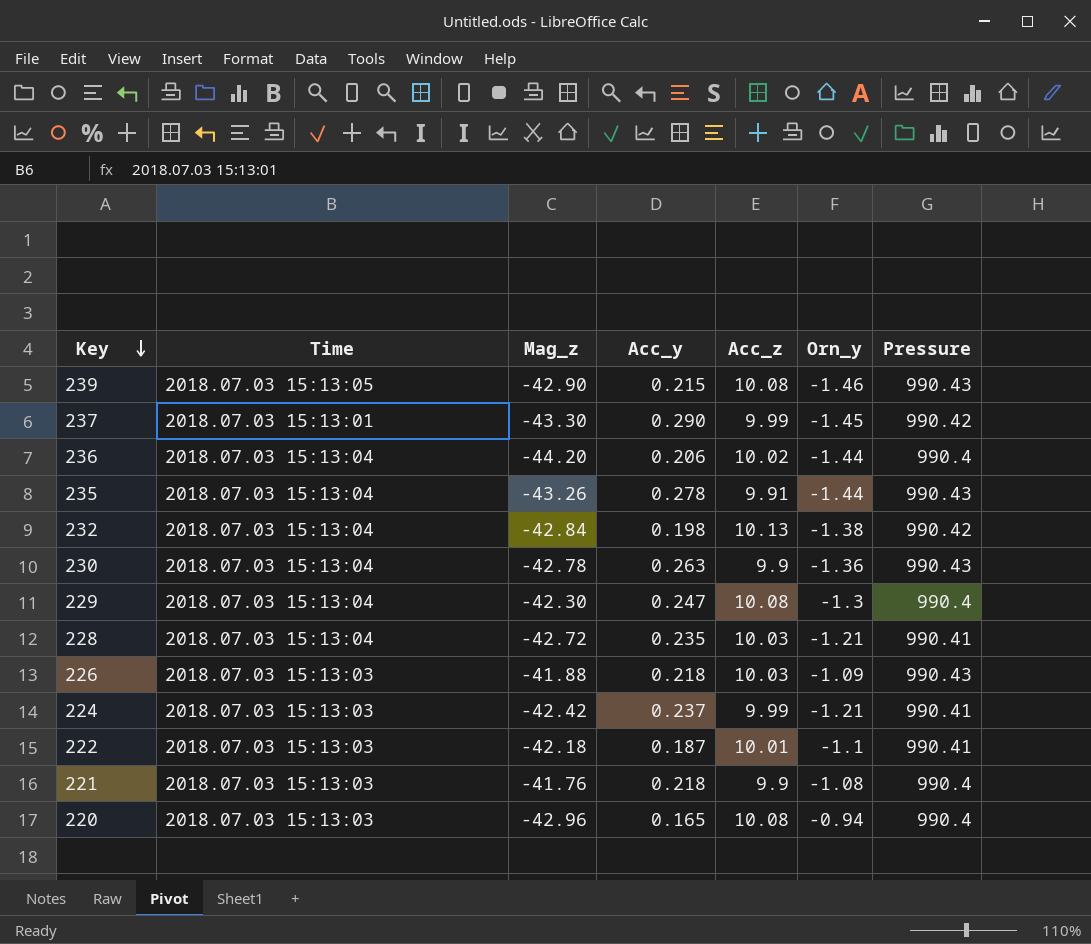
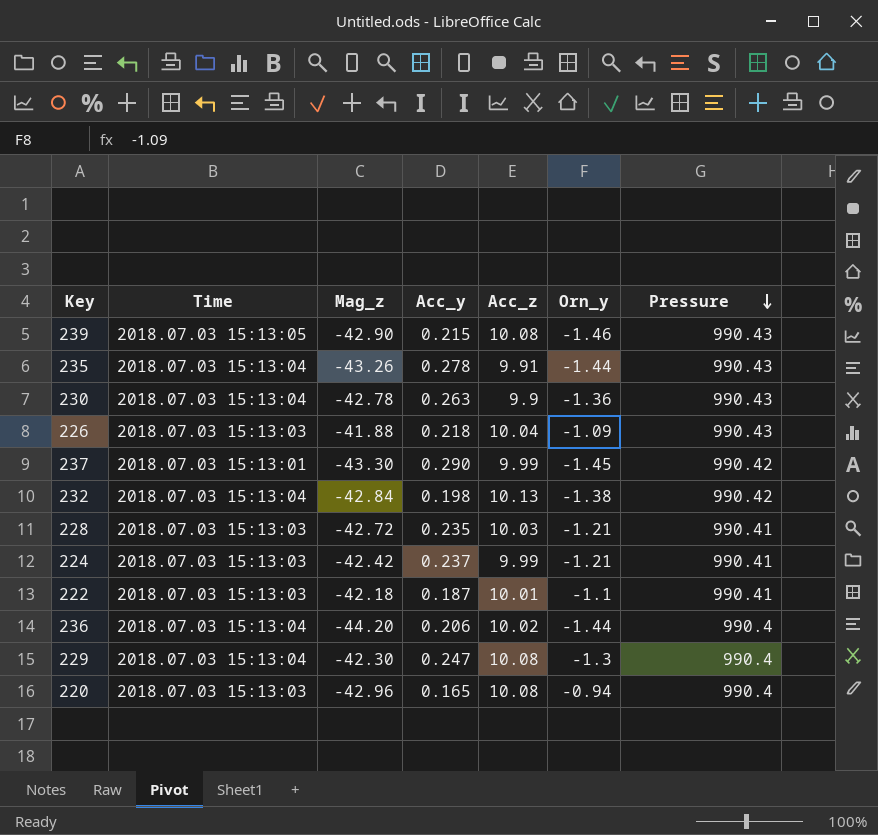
row order: Key descending -> Pressure descending
row 221: 2018.07.03 15:13:03 | -41.76 | 0.218 | 9.9 | -1.08 | 990.4 -> none
226 | Acc_z: 10.03 -> 10.04
228 | Time: 2018.07.03 15:13:04 -> 2018.07.03 15:13:03

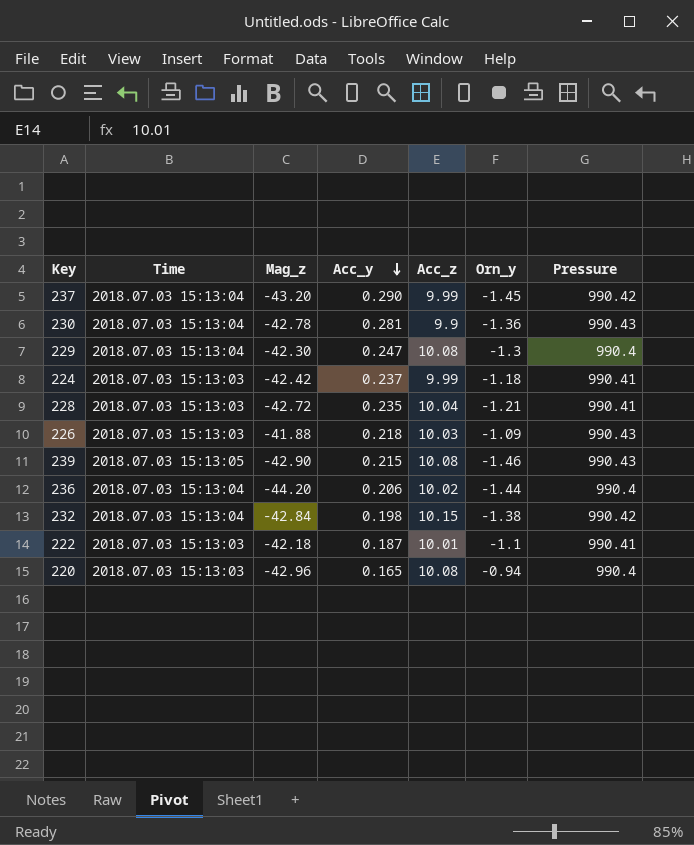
row order: Pressure descending -> Acc_y descending
row 235: 2018.07.03 15:13:04 | -43.26 | 0.278 | 9.91 | -1.44 | 990.43 -> none
237 | Time: 2018.07.03 15:13:01 -> 2018.07.03 15:13:04
237 | Mag_z: -43.30 -> -43.20
230 | Acc_y: 0.263 -> 0.281
224 | Orn_y: -1.21 -> -1.18
228 | Acc_z: 10.03 -> 10.04
226 | Acc_z: 10.04 -> 10.03
232 | Acc_z: 10.13 -> 10.15

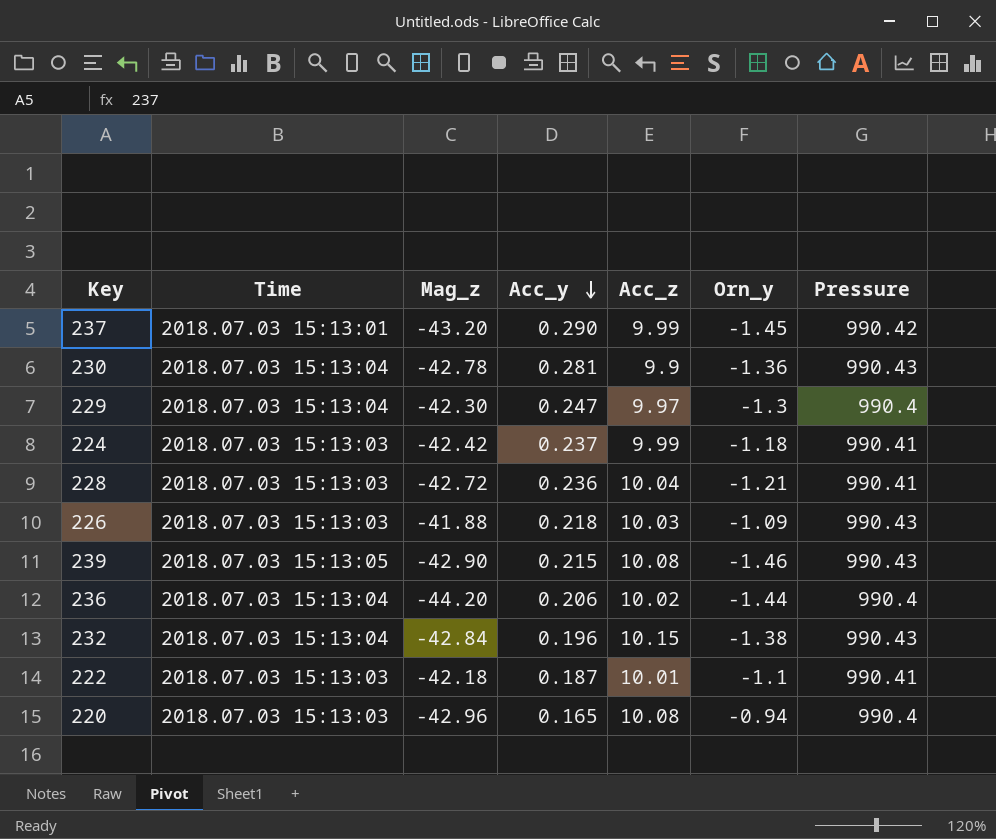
237 | Time: 2018.07.03 15:13:04 -> 2018.07.03 15:13:01
229 | Acc_z: 10.08 -> 9.97
228 | Acc_y: 0.235 -> 0.236
232 | Acc_y: 0.198 -> 0.196
232 | Pressure: 990.42 -> 990.43

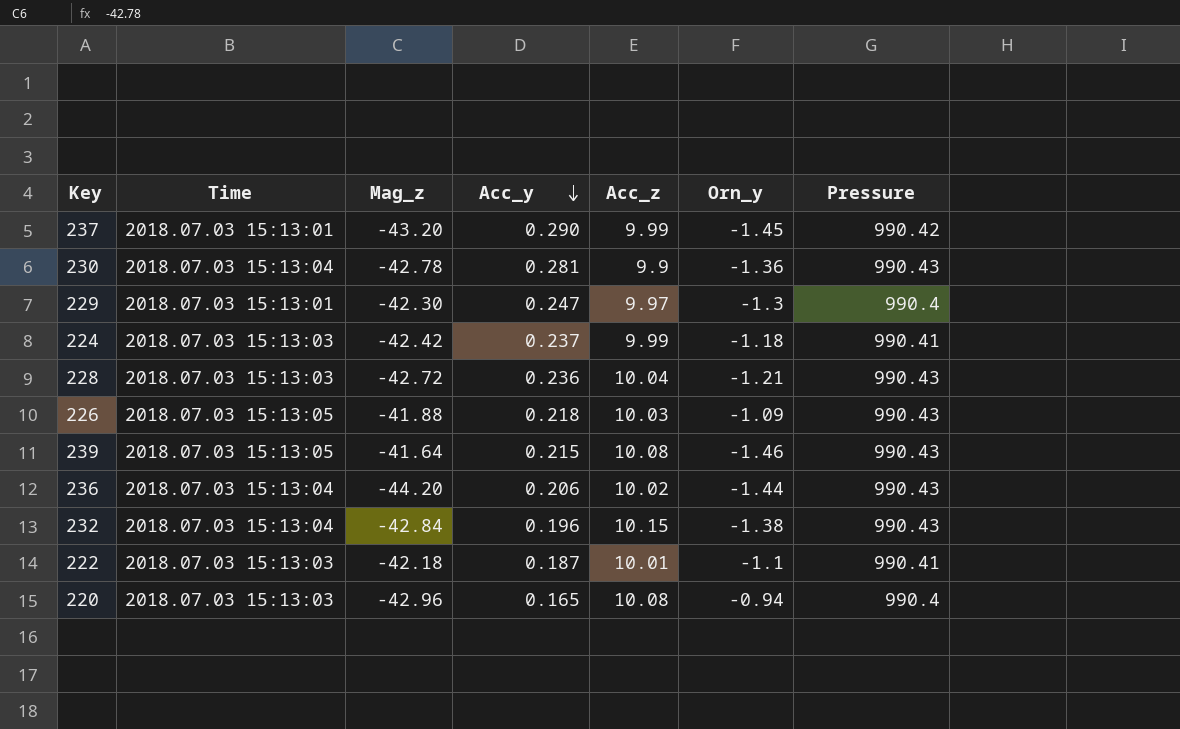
229 | Time: 2018.07.03 15:13:04 -> 2018.07.03 15:13:01
228 | Pressure: 990.41 -> 990.43
226 | Time: 2018.07.03 15:13:03 -> 2018.07.03 15:13:05
239 | Mag_z: -42.90 -> -41.64
236 | Pressure: 990.4 -> 990.43

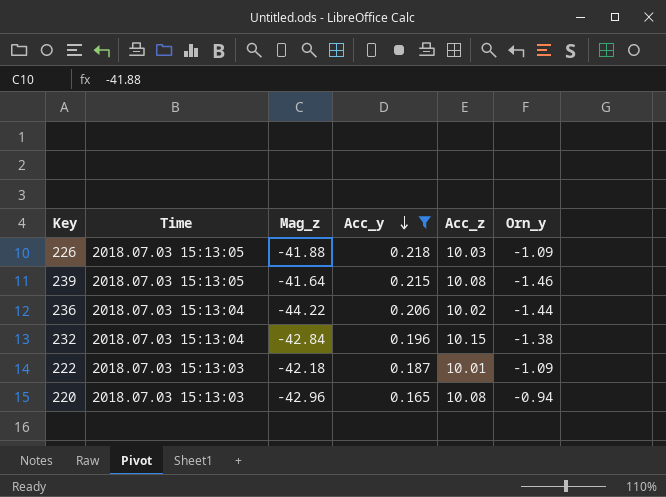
filter: none -> Acc_y <= 0.218
column Pressure | position: 7 -> none
236 | Mag_z: -44.20 -> -44.22
222 | Orn_y: -1.1 -> -1.09

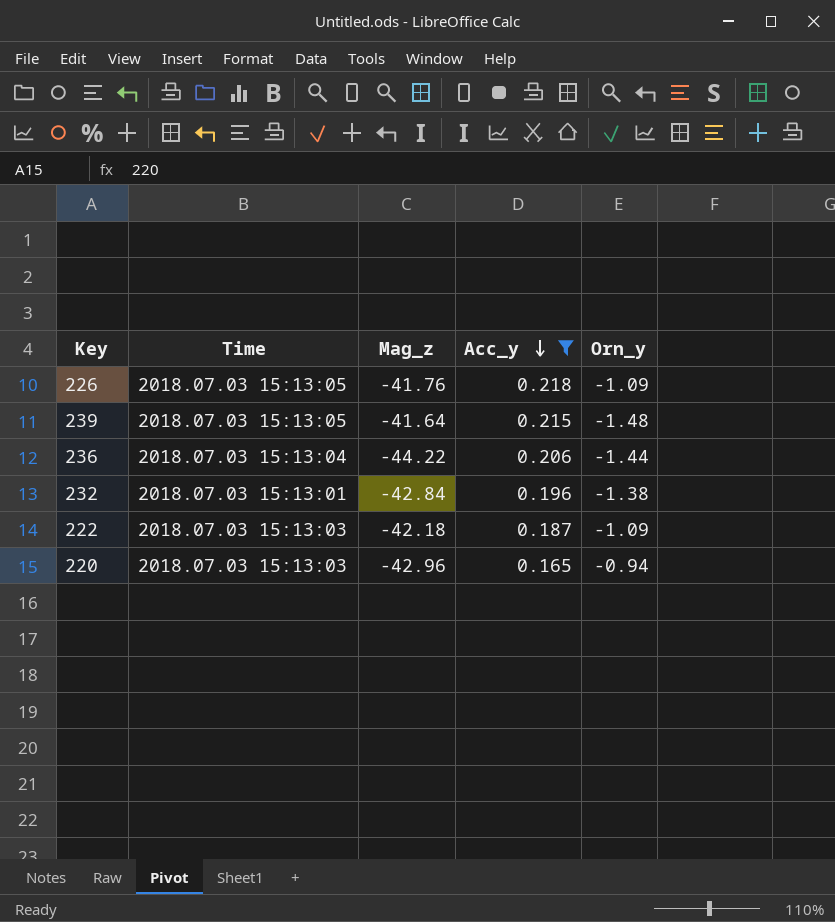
column Acc_z | position: 5 -> none
226 | Mag_z: -41.88 -> -41.76
239 | Orn_y: -1.46 -> -1.48
232 | Time: 2018.07.03 15:13:04 -> 2018.07.03 15:13:01

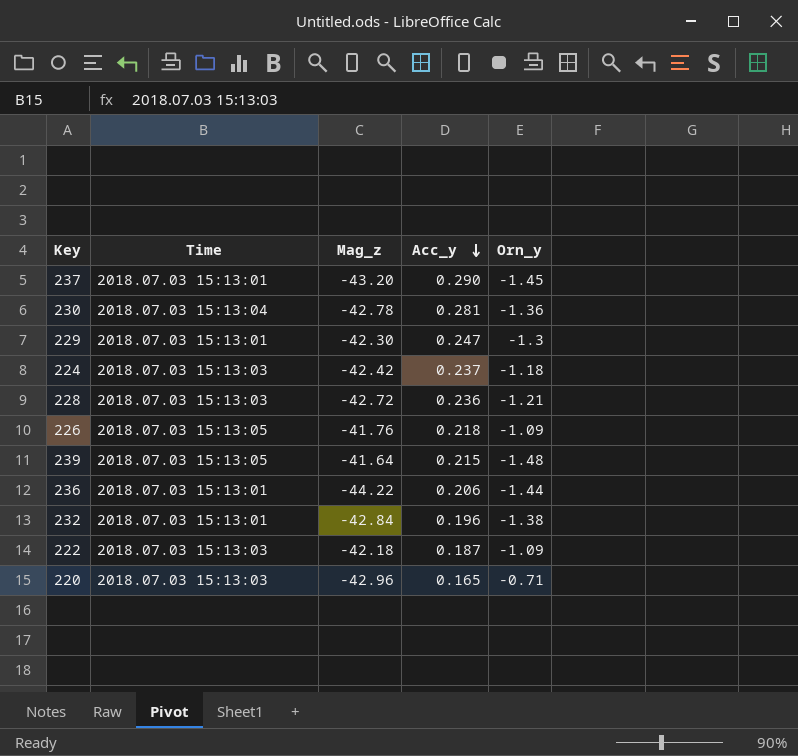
filter: Acc_y <= 0.218 -> none
236 | Time: 2018.07.03 15:13:04 -> 2018.07.03 15:13:01
220 | Orn_y: -0.94 -> -0.71

